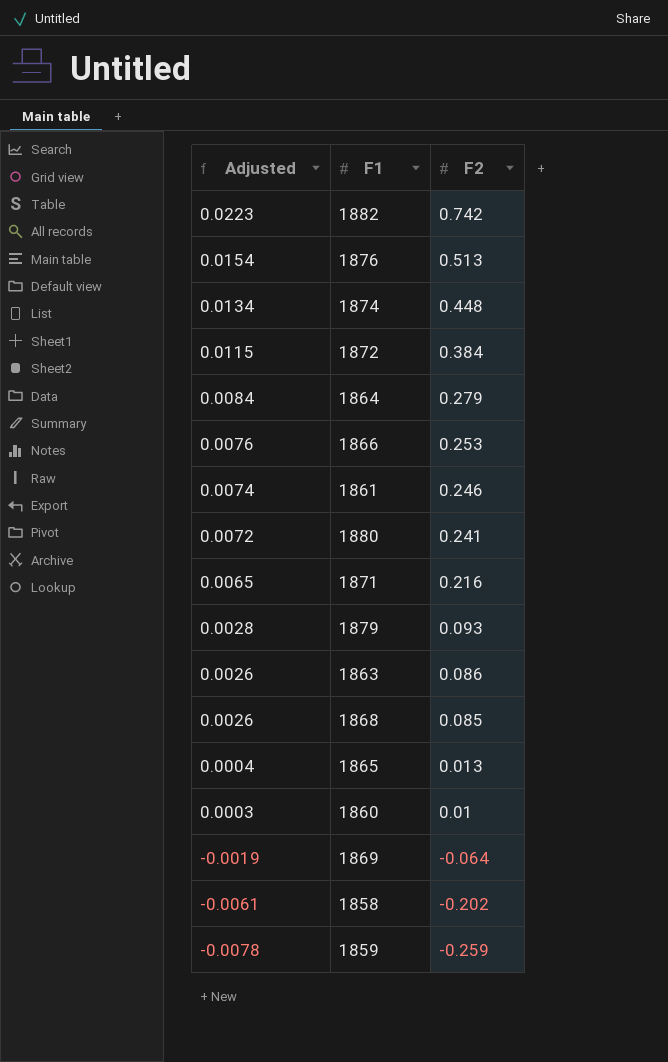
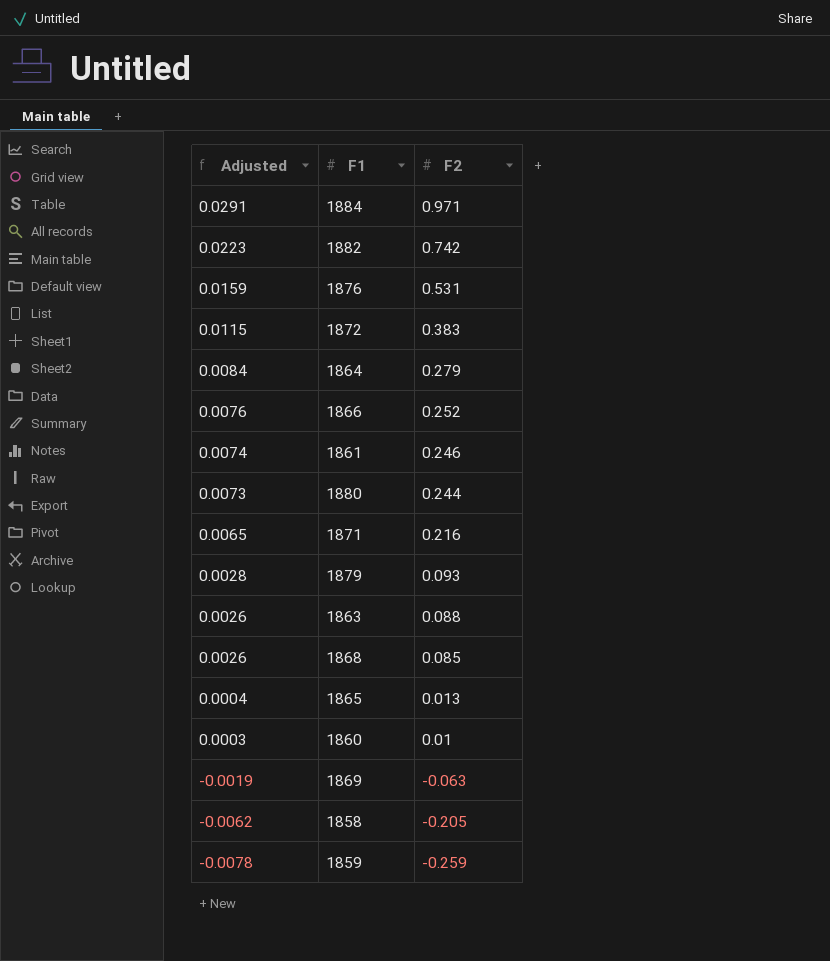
row 1874: 0.0134 | 0.448 -> none
row 1884: none -> 0.0291 | 0.971
1876 | Adjusted: 0.0154 -> 0.0159
1876 | F2: 0.513 -> 0.531
1872 | F2: 0.384 -> 0.383
1866 | F2: 0.253 -> 0.252
1880 | Adjusted: 0.0072 -> 0.0073
1880 | F2: 0.241 -> 0.244
1863 | F2: 0.086 -> 0.088
1869 | F2: -0.064 -> -0.063
1858 | Adjusted: -0.0061 -> -0.0062
1858 | F2: -0.202 -> -0.205

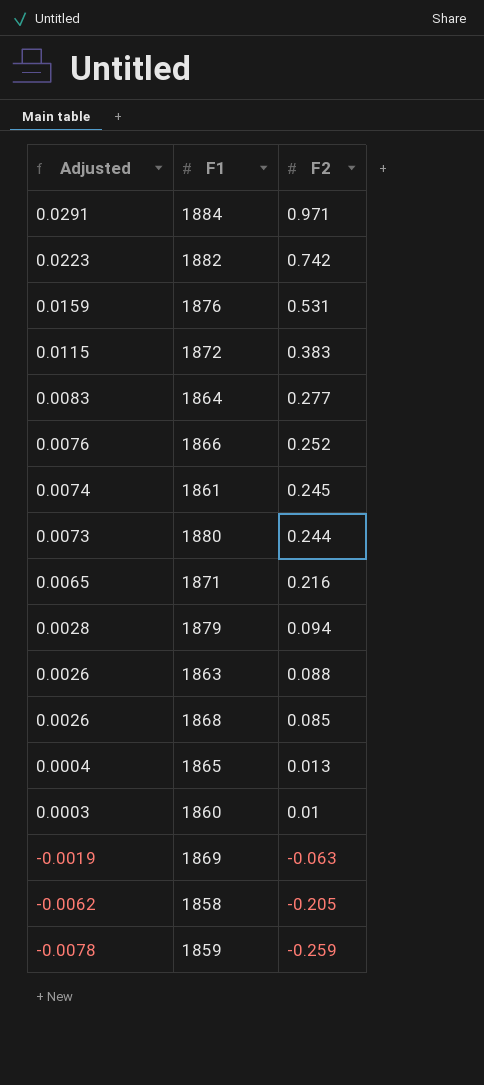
1864 | Adjusted: 0.0084 -> 0.0083
1864 | F2: 0.279 -> 0.277
1861 | F2: 0.246 -> 0.245
1879 | F2: 0.093 -> 0.094

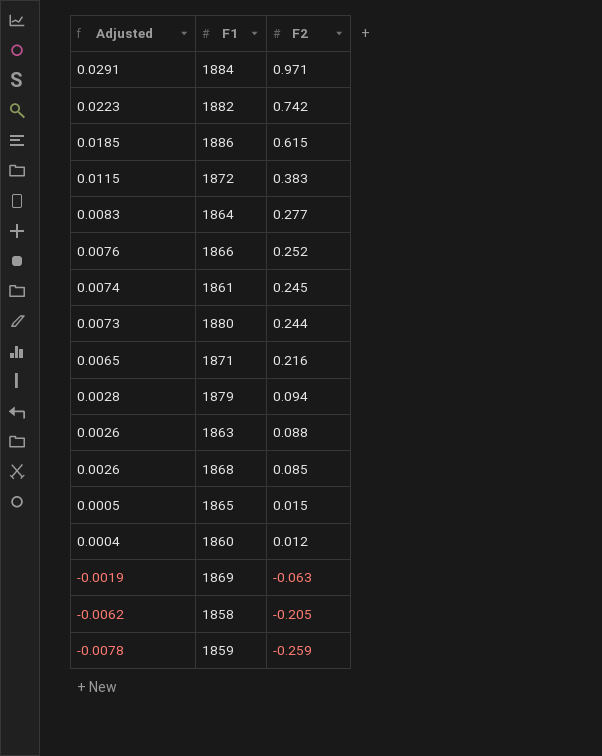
row 1876: 0.0159 | 0.531 -> none
row 1886: none -> 0.0185 | 0.615
1865 | Adjusted: 0.0004 -> 0.0005
1865 | F2: 0.013 -> 0.015
1860 | Adjusted: 0.0003 -> 0.0004
1860 | F2: 0.01 -> 0.012

